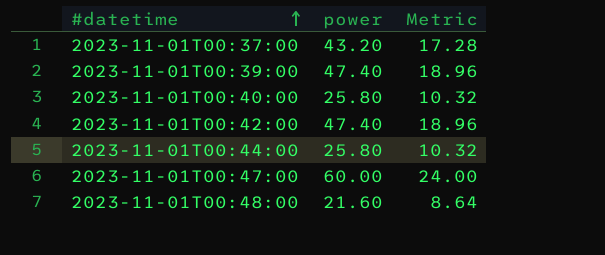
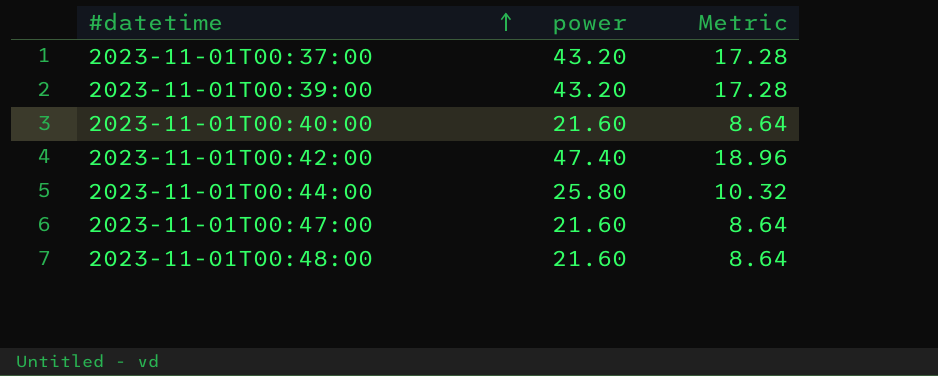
2023-11-01T00:39:00 | power: 47.40 -> 43.20
2023-11-01T00:39:00 | Metric: 18.96 -> 17.28
2023-11-01T00:40:00 | power: 25.80 -> 21.60
2023-11-01T00:40:00 | Metric: 10.32 -> 8.64
2023-11-01T00:47:00 | power: 60.00 -> 21.60
2023-11-01T00:47:00 | Metric: 24.00 -> 8.64

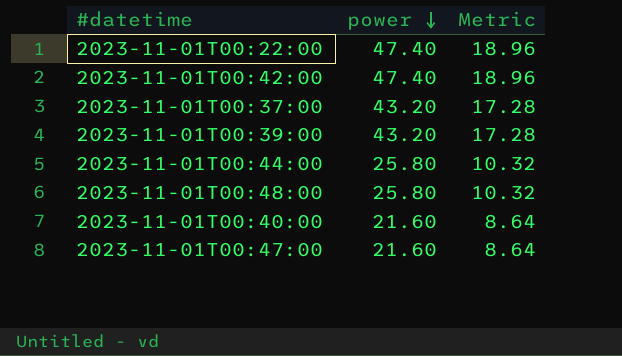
row order: #datetime ascending -> power descending
row 2023-11-01T00:22:00: none -> 47.40 | 18.96
2023-11-01T00:48:00 | power: 21.60 -> 25.80
2023-11-01T00:48:00 | Metric: 8.64 -> 10.32

